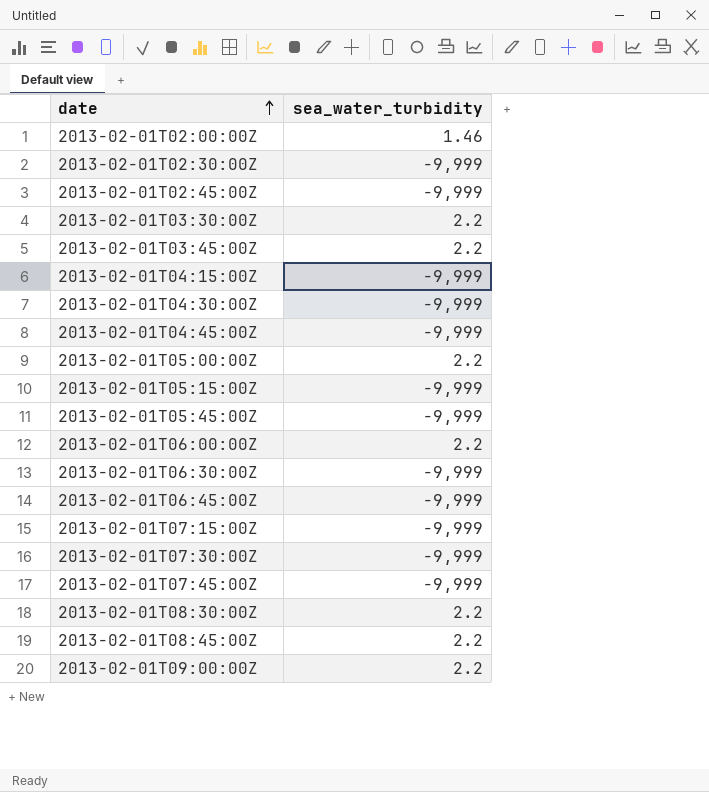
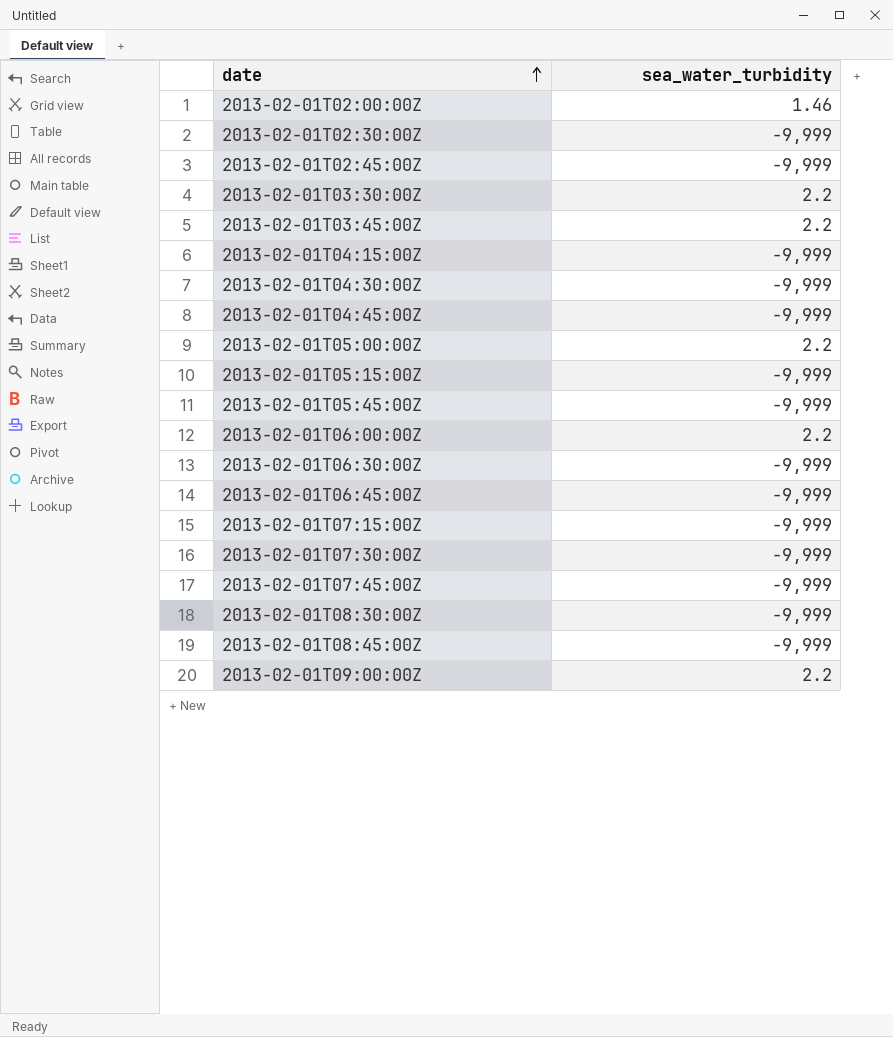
2013-02-01T08:30:00Z | sea_water_turbidity: 2.2 -> -9,999
2013-02-01T08:45:00Z | sea_water_turbidity: 2.2 -> -9,999

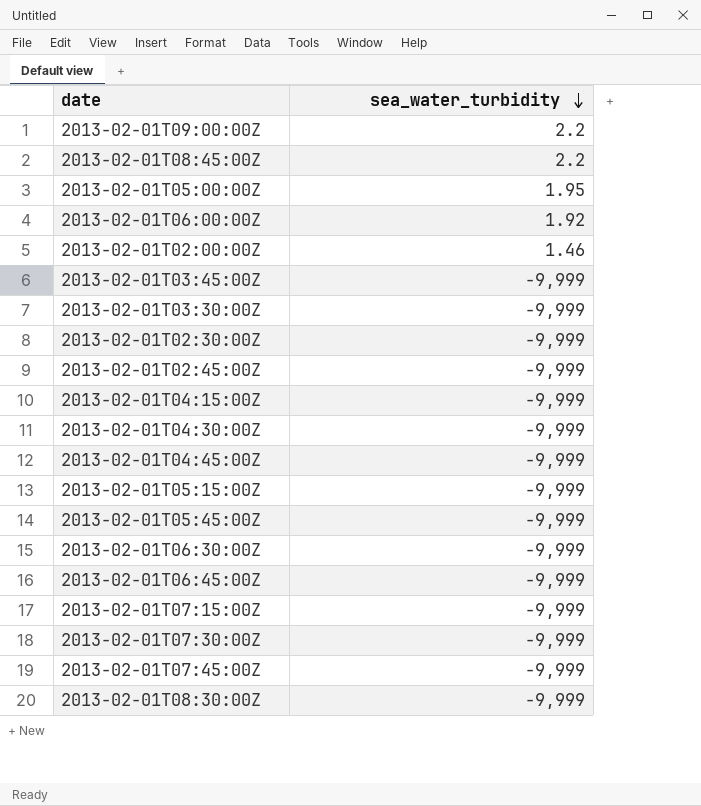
row order: date ascending -> sea_water_turbidity descending
2013-02-01T08:45:00Z | sea_water_turbidity: -9,999 -> 2.2
2013-02-01T05:00:00Z | sea_water_turbidity: 2.2 -> 1.95
2013-02-01T06:00:00Z | sea_water_turbidity: 2.2 -> 1.92
2013-02-01T03:45:00Z | sea_water_turbidity: 2.2 -> -9,999
2013-02-01T03:30:00Z | sea_water_turbidity: 2.2 -> -9,999

